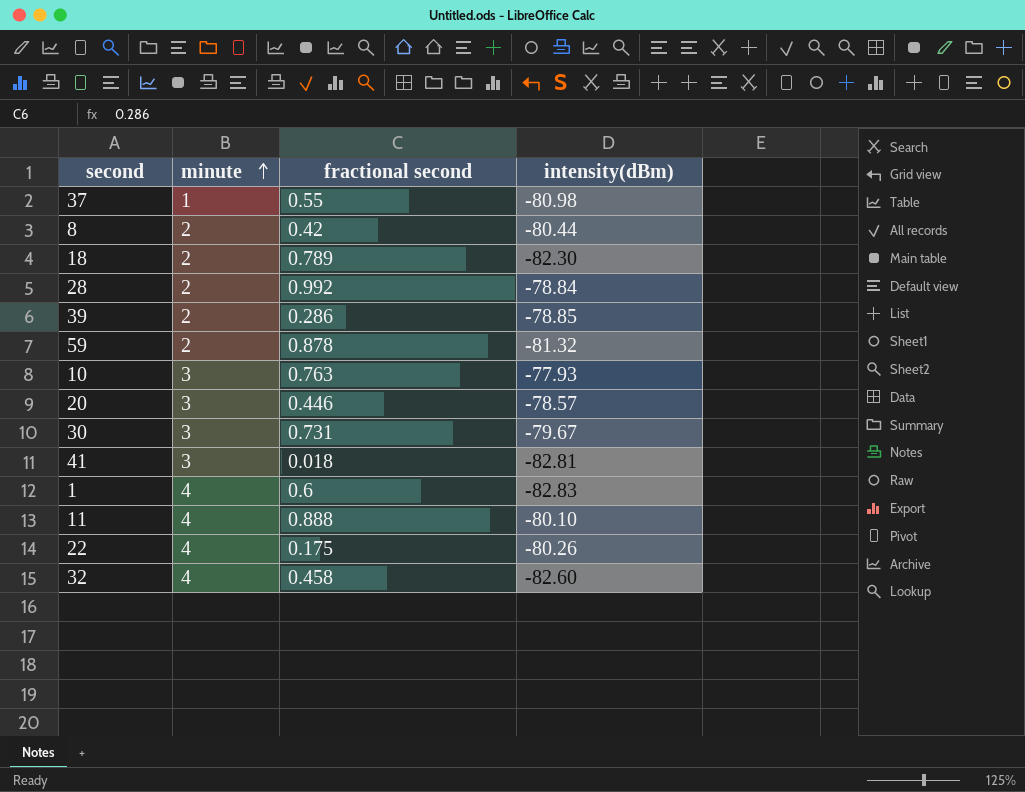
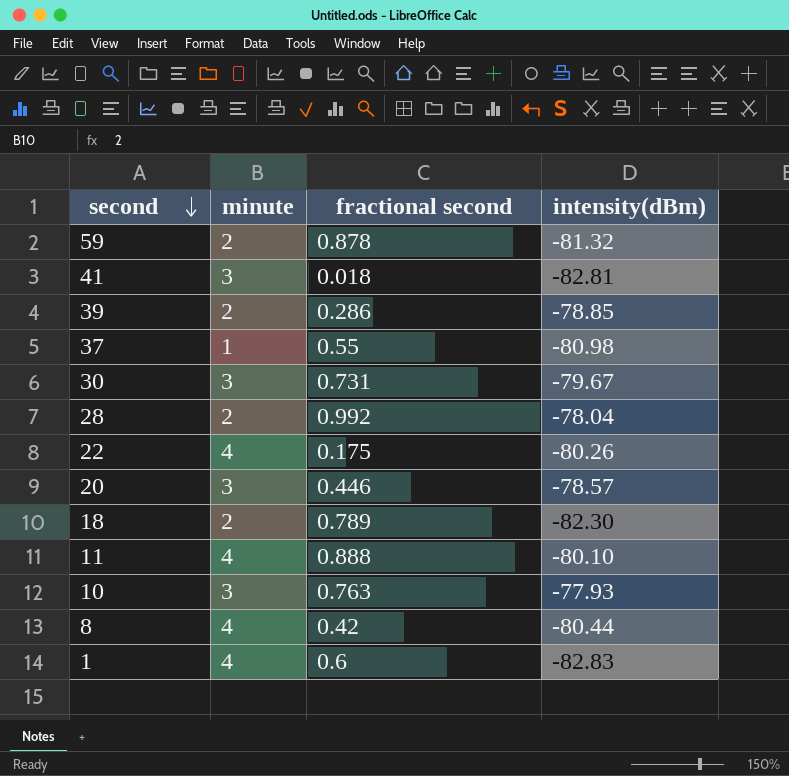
row order: minute ascending -> second descending
row 32: 4 | 0.458 | -82.60 -> none
28 | intensity(dBm): -78.84 -> -78.04
8 | minute: 2 -> 4

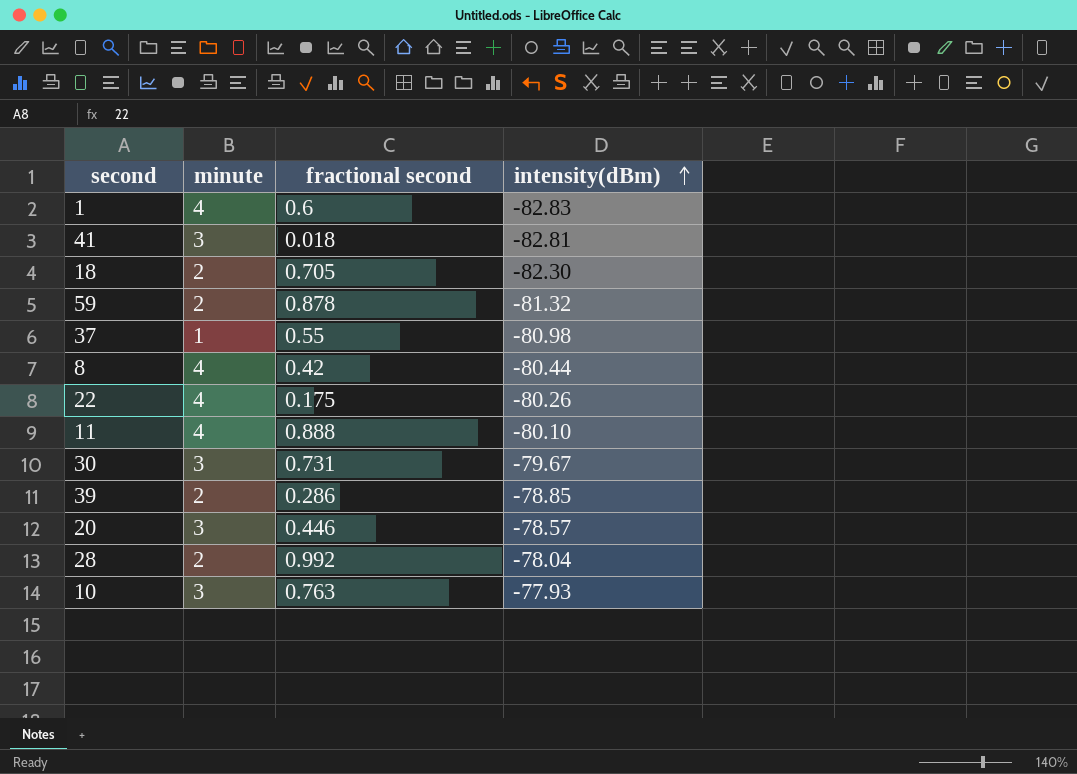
row order: second descending -> intensity(dBm) ascending
18 | fractional second: 0.789 -> 0.705

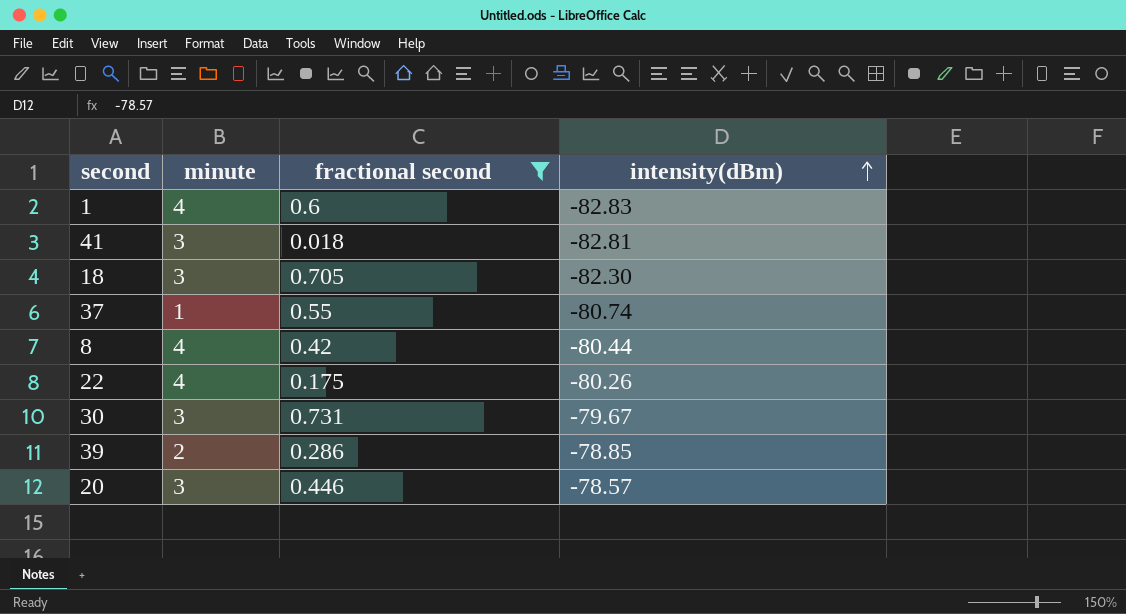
filter: none -> fractional second <= 0.731
18 | minute: 2 -> 3
37 | intensity(dBm): -80.98 -> -80.74

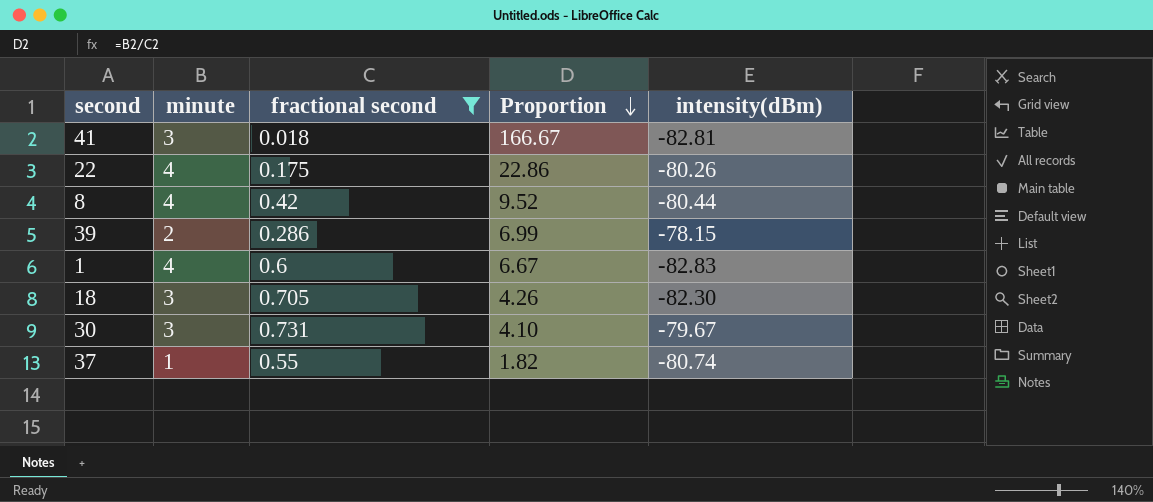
row order: intensity(dBm) ascending -> Proportion descending
column Proportion | formula: none -> [minute] / [fractional second]
row 20: 3 | 0.446 | -78.57 -> none
39 | intensity(dBm): -78.85 -> -78.15

